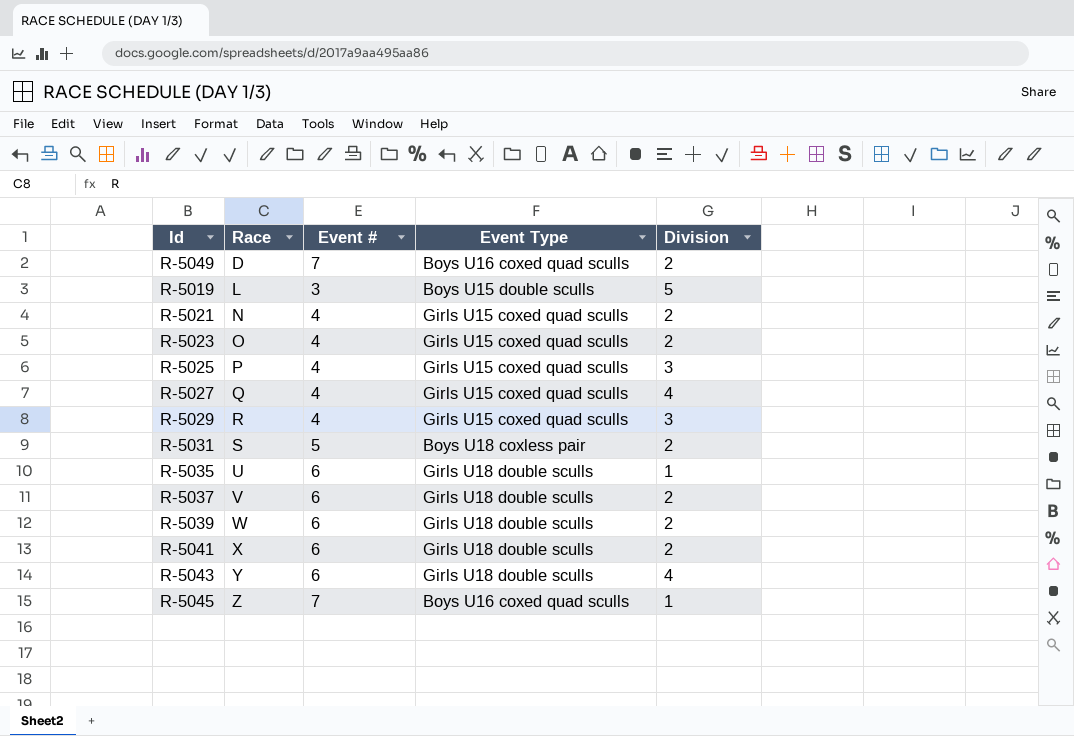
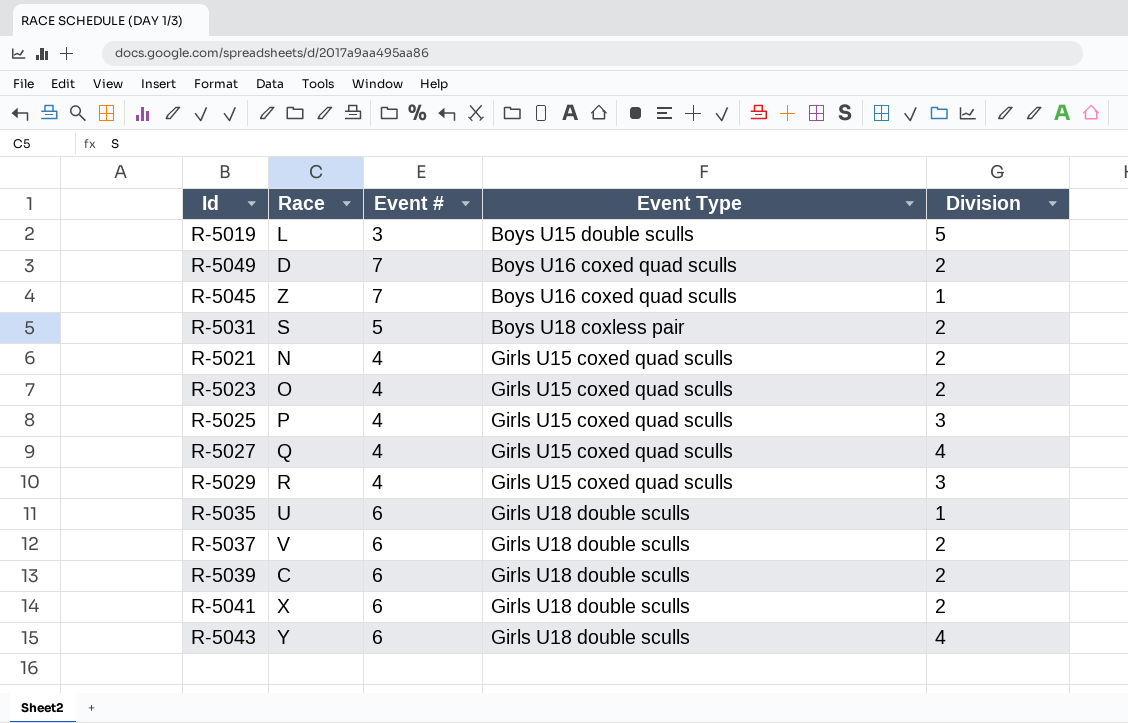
row order: Race ascending -> Event Type ascending
R-5039 | Race: W -> C

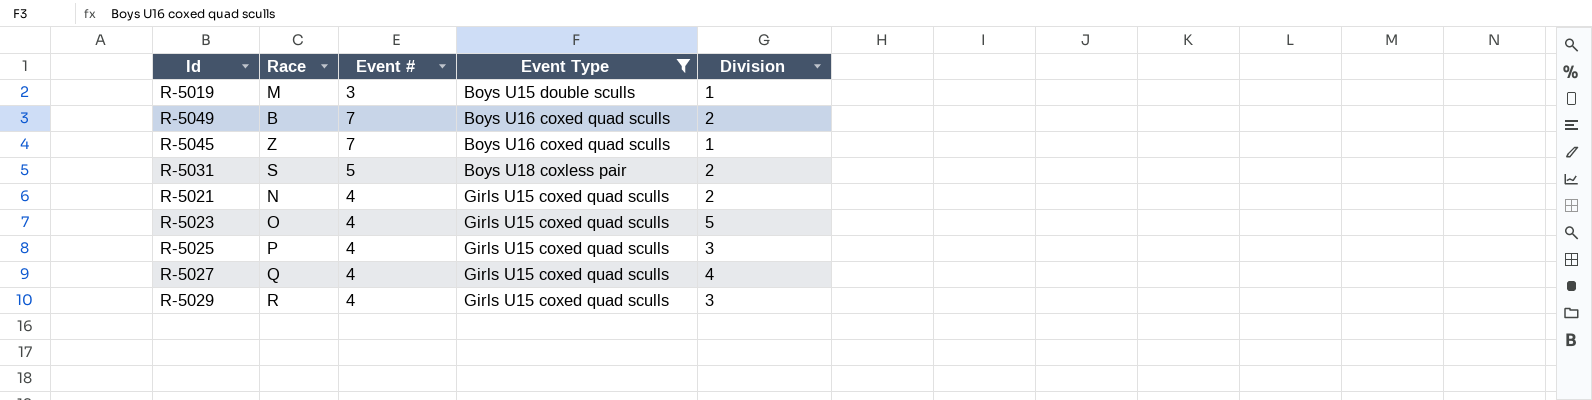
filter: none -> Event Type != Girls U18 double sculls
R-5019 | Race: L -> M
R-5019 | Division: 5 -> 1
R-5049 | Race: D -> B
R-5023 | Division: 2 -> 5

